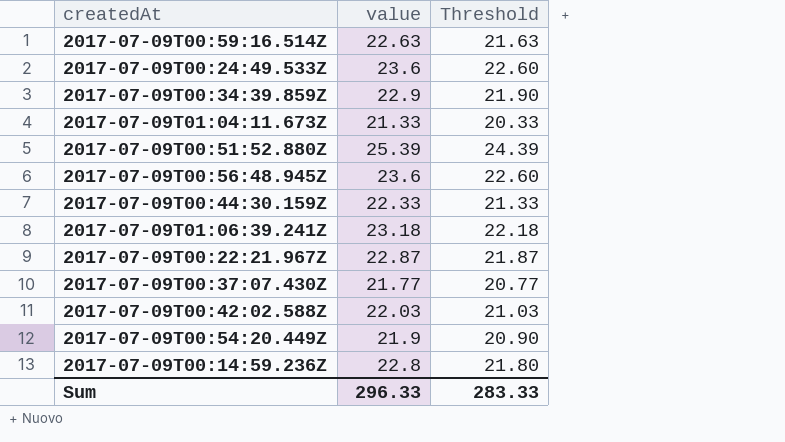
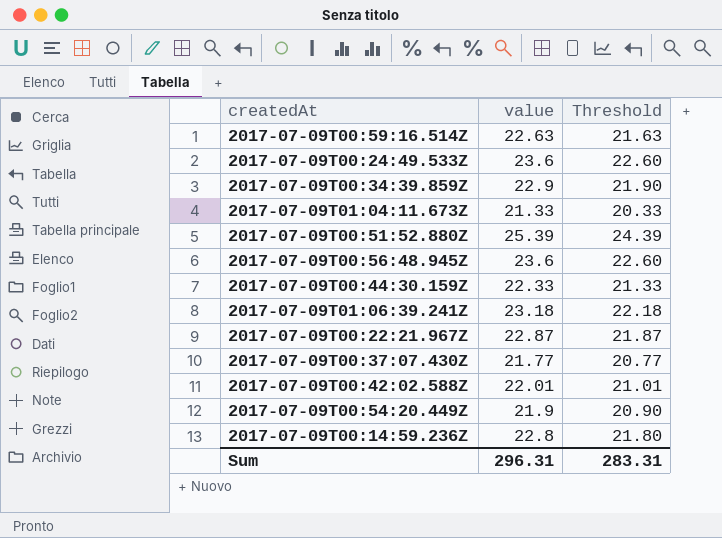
2017-07-09T00:42:02.588Z | value: 22.03 -> 22.01
2017-07-09T00:42:02.588Z | Threshold: 21.03 -> 21.01
Sum | value: 296.33 -> 296.31
Sum | Threshold: 283.33 -> 283.31

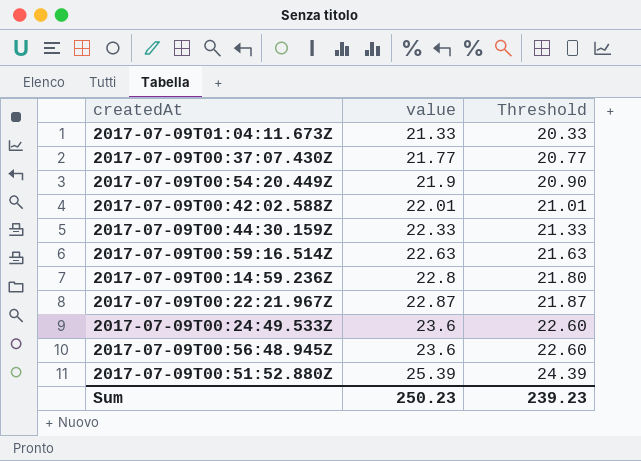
row order: none -> value ascending
row 2017-07-09T00:34:39.859Z: 22.9 | 21.90 -> none
row 2017-07-09T01:06:39.241Z: 23.18 | 22.18 -> none
Sum | value: 296.31 -> 250.23
Sum | Threshold: 283.31 -> 239.23

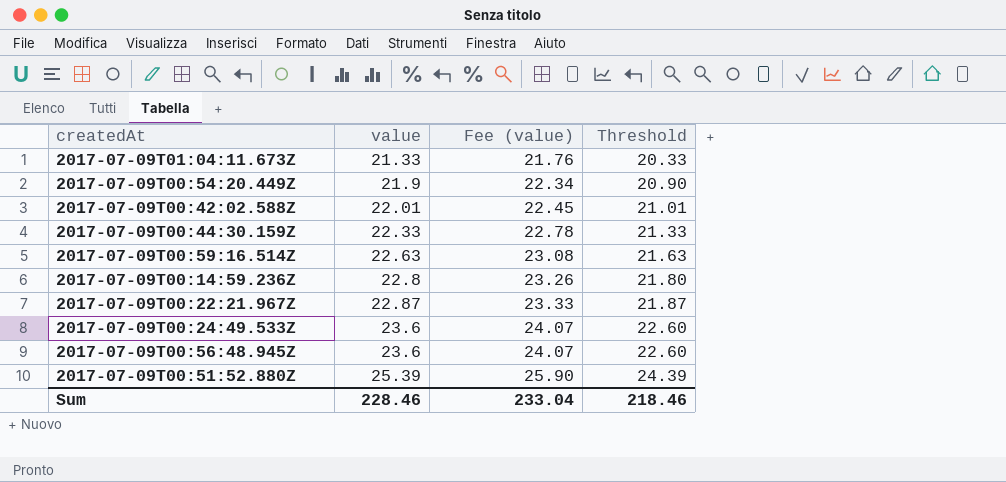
column Fee (value) | formula: none -> [value] * 1.02
row 2017-07-09T00:37:07.430Z: 21.77 | 20.77 -> none
Sum | value: 250.23 -> 228.46
Sum | Threshold: 239.23 -> 218.46

